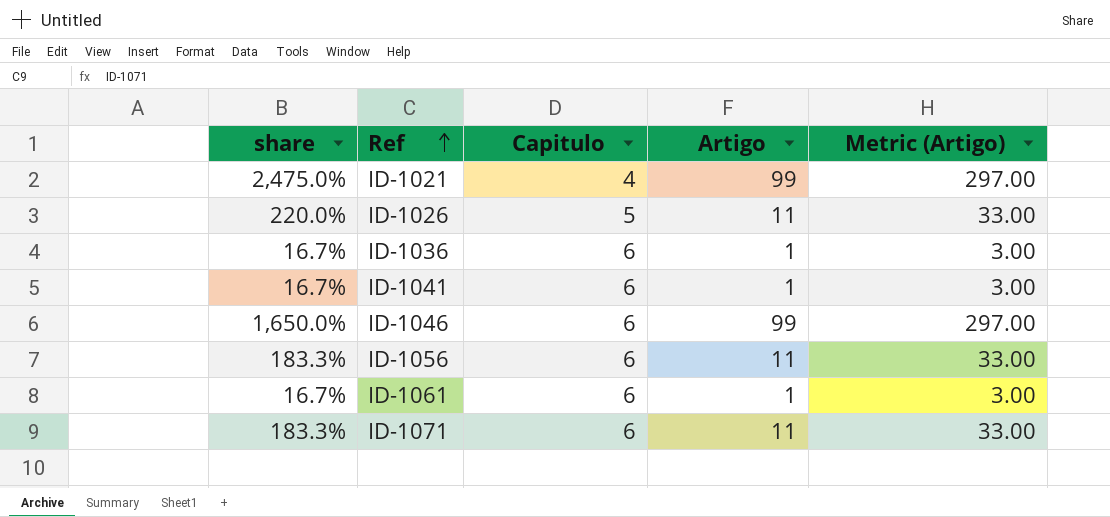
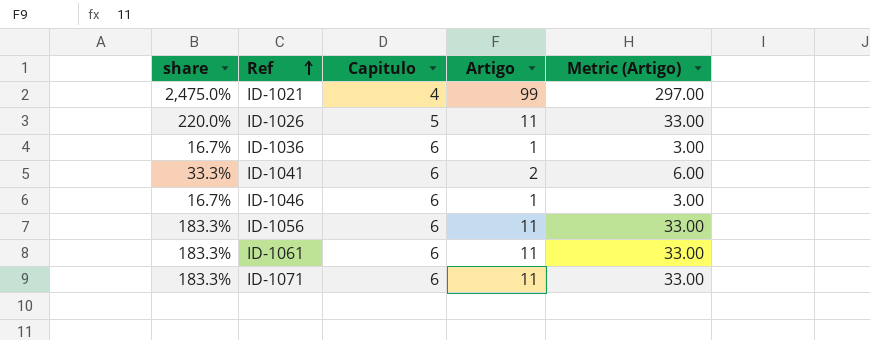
ID-1041 | share: 16.7% -> 33.3%
ID-1041 | Artigo: 1 -> 2
ID-1041 | Metric (Artigo): 3.00 -> 6.00
ID-1046 | share: 1,650.0% -> 16.7%
ID-1046 | Artigo: 99 -> 1
ID-1046 | Metric (Artigo): 297.00 -> 3.00
ID-1061 | share: 16.7% -> 183.3%
ID-1061 | Artigo: 1 -> 11
ID-1061 | Metric (Artigo): 3.00 -> 33.00

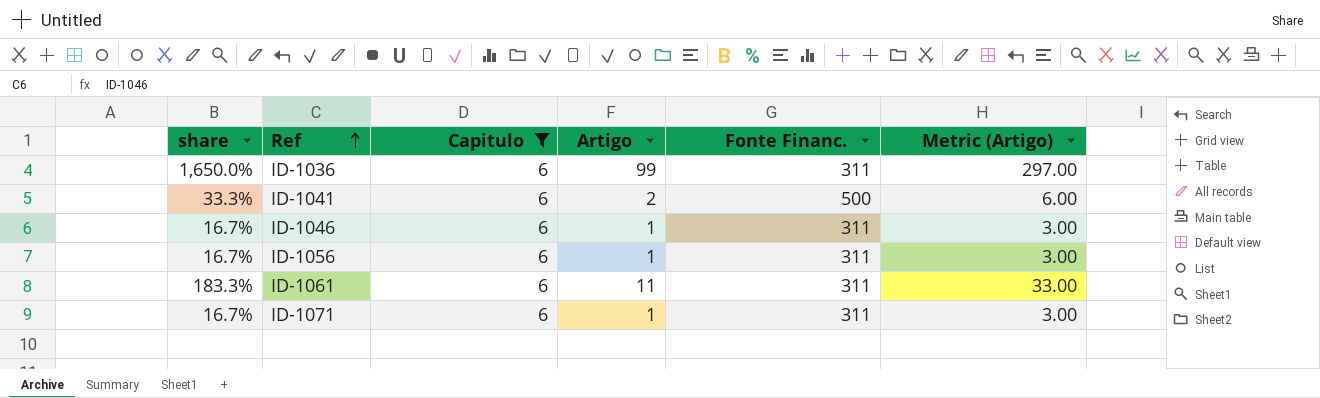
filter: none -> Capitulo = 6
column Fonte Financ. | position: none -> 5
ID-1036 | share: 16.7% -> 1,650.0%
ID-1036 | Artigo: 1 -> 99
ID-1036 | Metric (Artigo): 3.00 -> 297.00
ID-1056 | share: 183.3% -> 16.7%
ID-1056 | Artigo: 11 -> 1
ID-1056 | Metric (Artigo): 33.00 -> 3.00
ID-1071 | share: 183.3% -> 16.7%
ID-1071 | Artigo: 11 -> 1
ID-1071 | Metric (Artigo): 33.00 -> 3.00

